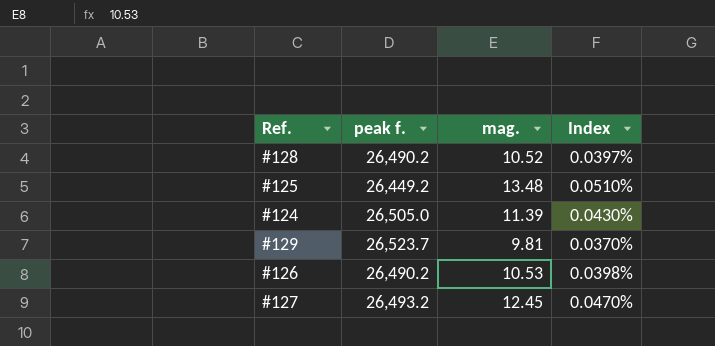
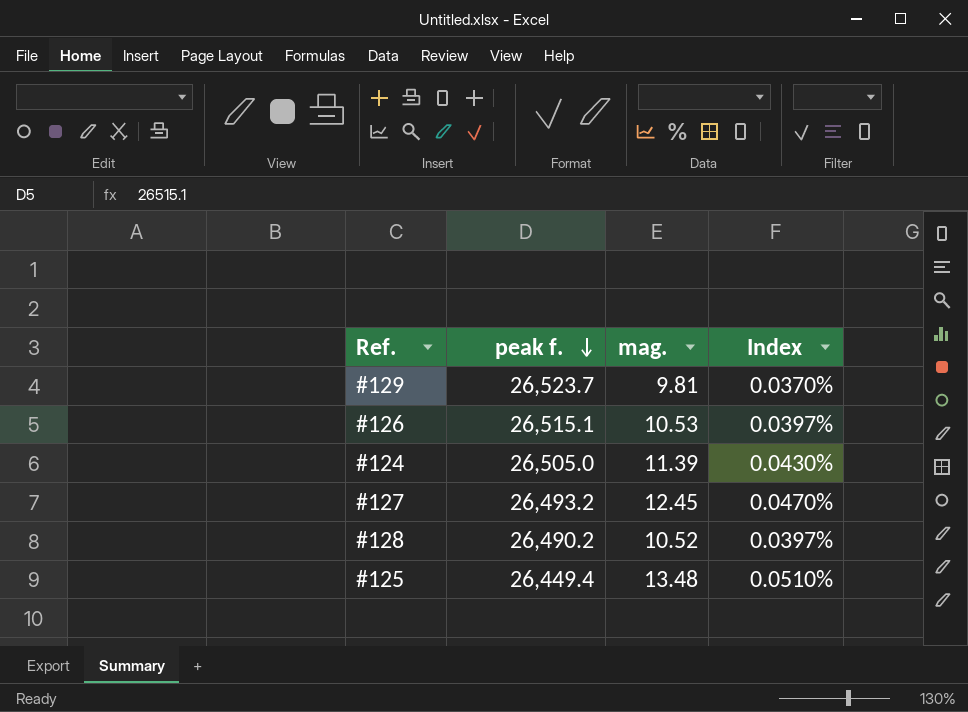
row order: none -> peak f. descending
#126 | peak f.: 26,490.2 -> 26,515.1
#126 | Index: 0.0398% -> 0.0397%
#125 | peak f.: 26,449.2 -> 26,449.4

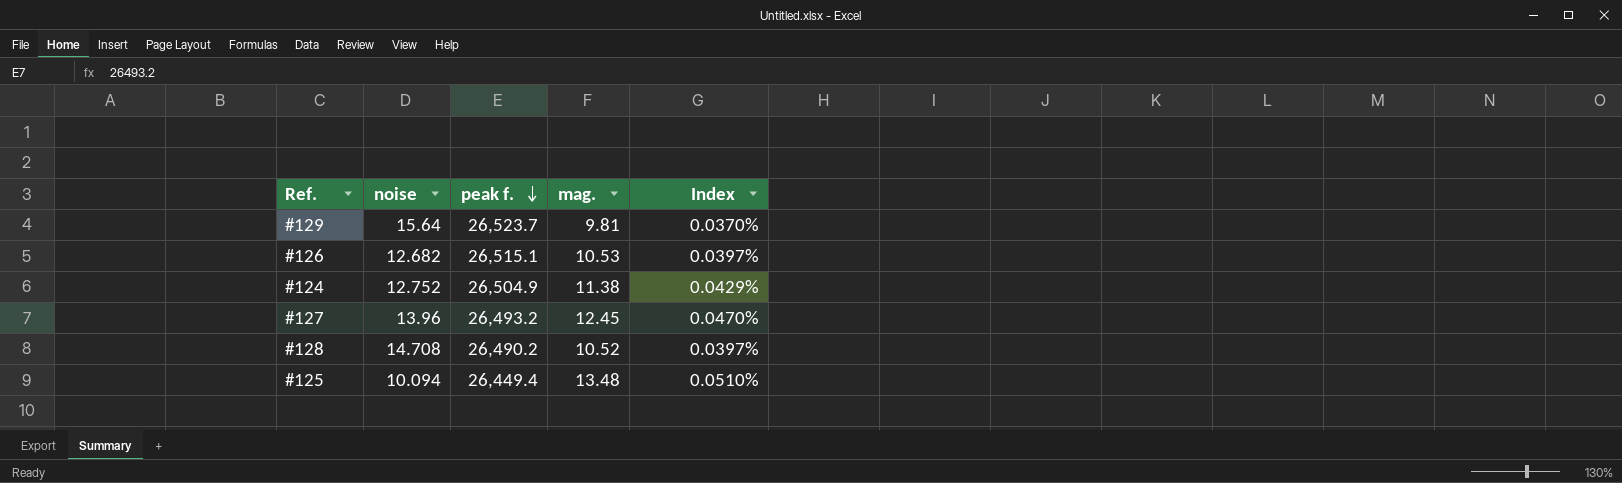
column noise | position: none -> 2
#124 | peak f.: 26,505.0 -> 26,504.9
#124 | mag.: 11.39 -> 11.38
#124 | Index: 0.0430% -> 0.0429%

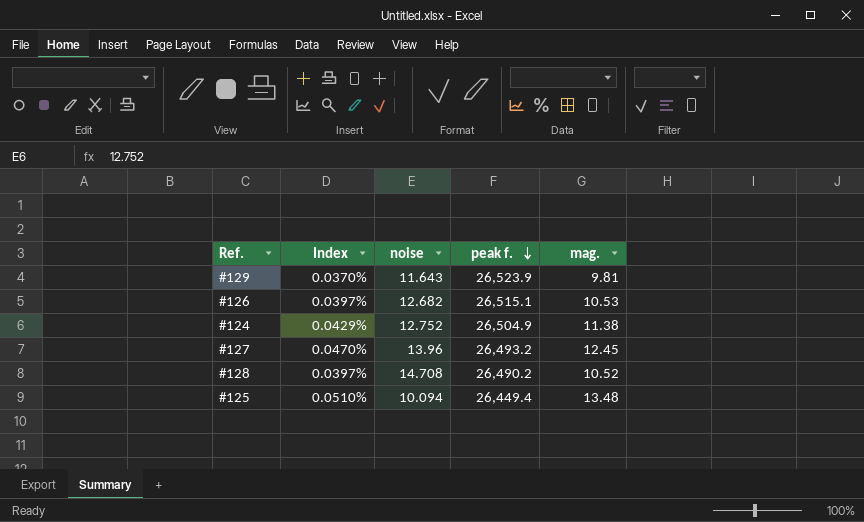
column Index | position: 5 -> 2
#129 | noise: 15.64 -> 11.643
#129 | peak f.: 26,523.7 -> 26,523.9

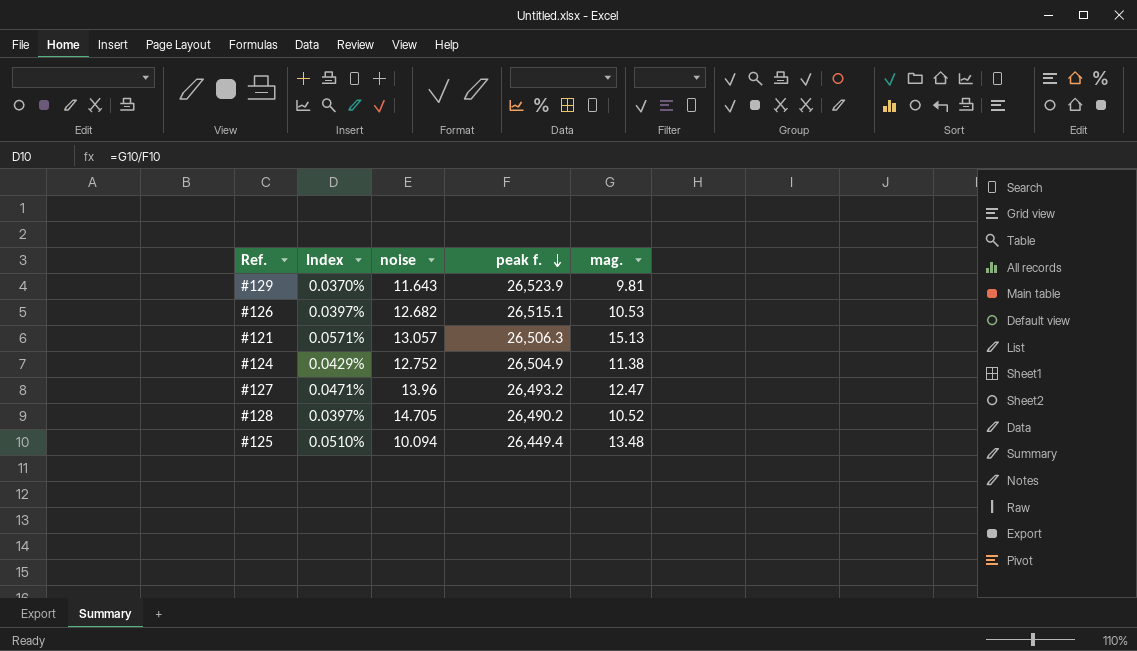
row #121: none -> 0.0571% | 13.057 | 26,506.3 | 15.13
#127 | Index: 0.0470% -> 0.0471%
#127 | mag.: 12.45 -> 12.47
#128 | noise: 14.708 -> 14.705

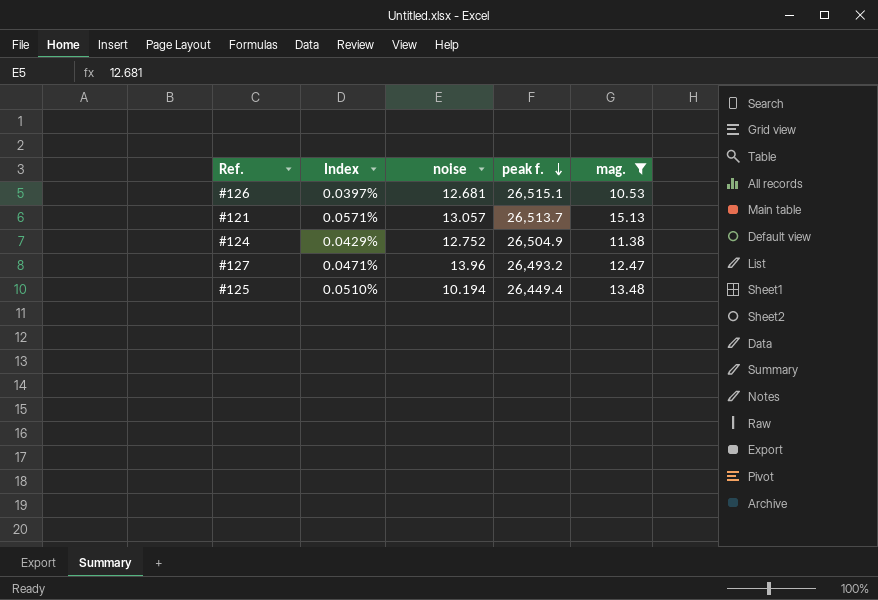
filter: none -> mag. >= 10.53
#126 | noise: 12.682 -> 12.681
#121 | peak f.: 26,506.3 -> 26,513.7
#125 | noise: 10.094 -> 10.194

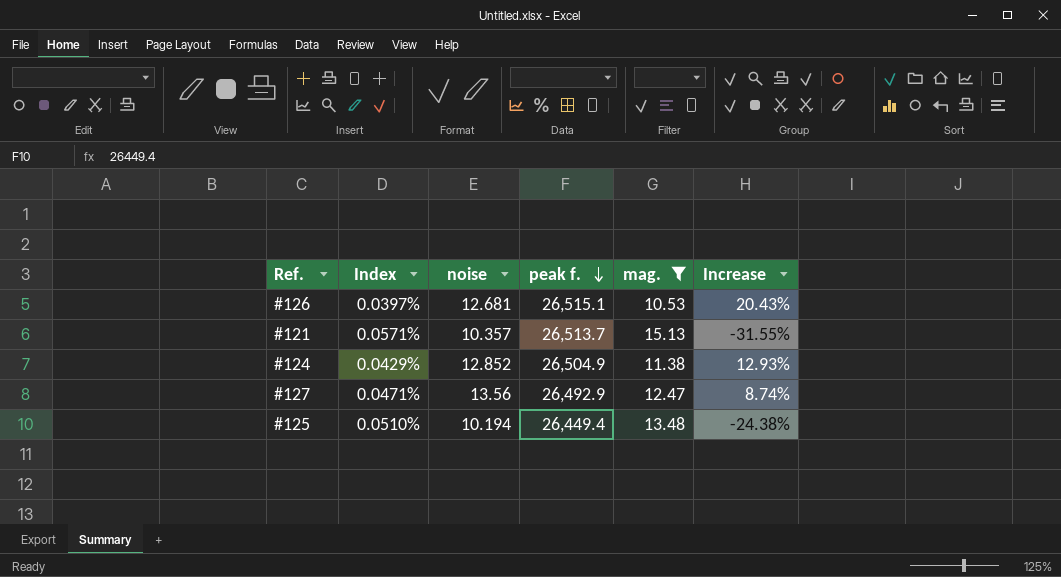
column Increase | formula: none -> ([noise] - [mag.]) / [mag.]
#121 | noise: 13.057 -> 10.357
#124 | noise: 12.752 -> 12.852
#127 | noise: 13.96 -> 13.56
#127 | peak f.: 26,493.2 -> 26,492.9

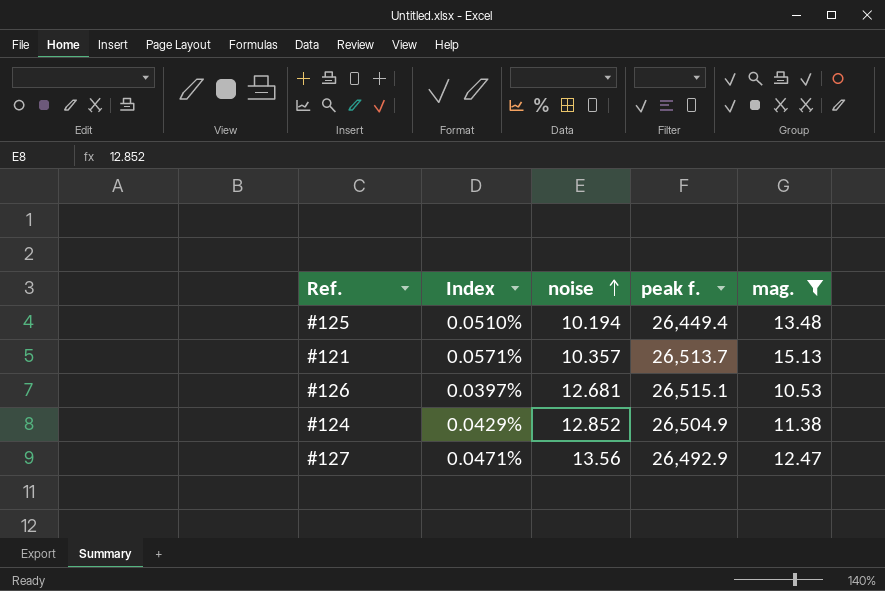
row order: peak f. descending -> noise ascending
column Increase | formula: ([noise] - [mag.]) / [mag.] -> none

